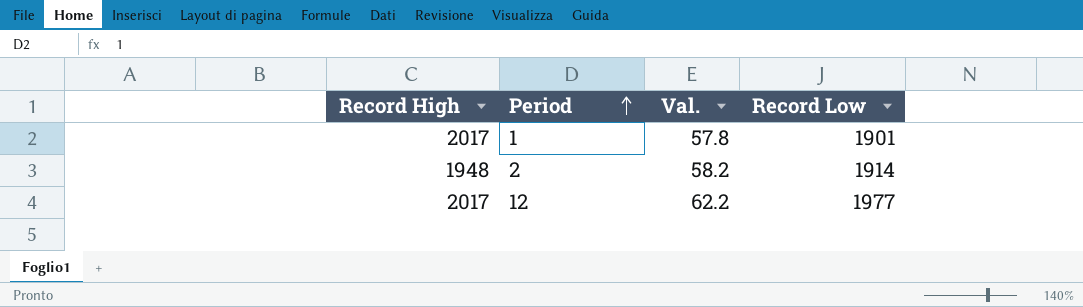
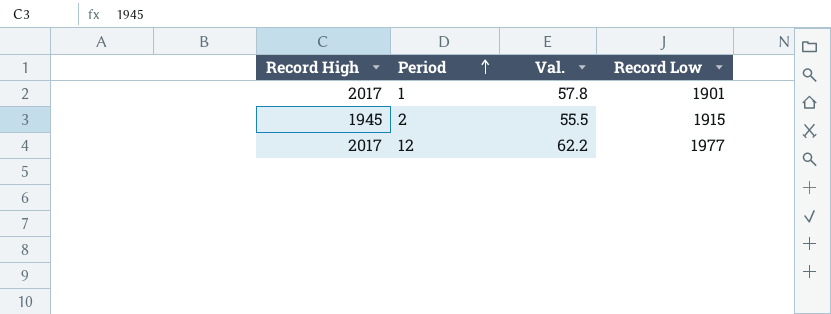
2 | Record High: 1948 -> 1945
2 | Val.: 58.2 -> 55.5
2 | Record Low: 1914 -> 1915

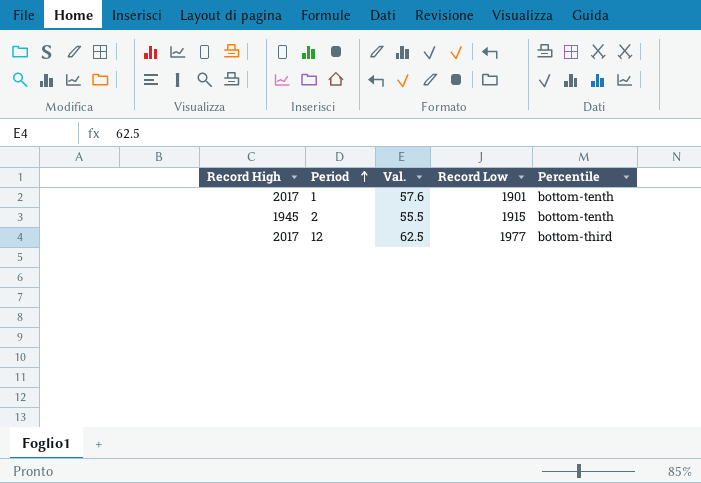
column Percentile | position: none -> 5
1 | Val.: 57.8 -> 57.6
12 | Val.: 62.2 -> 62.5

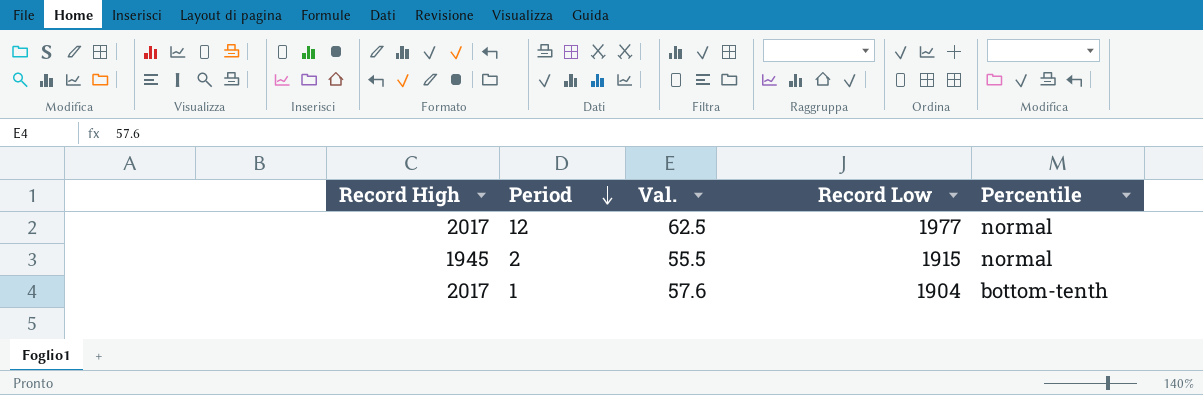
row order: Period ascending -> Period descending
12 | Percentile: bottom-third -> normal
2 | Percentile: bottom-tenth -> normal
1 | Record Low: 1901 -> 1904

